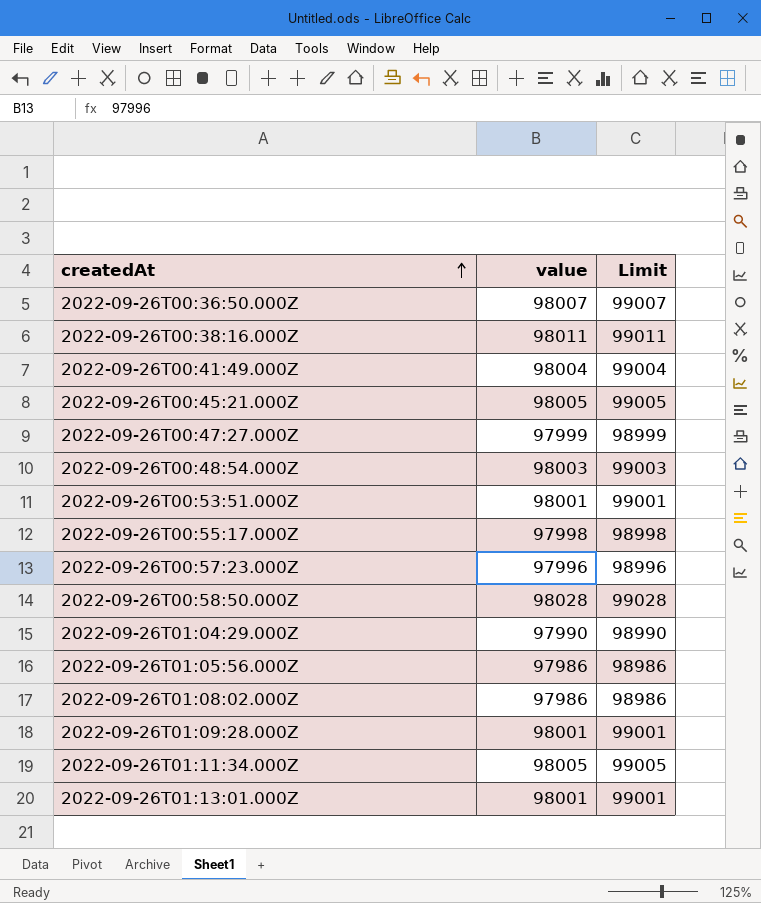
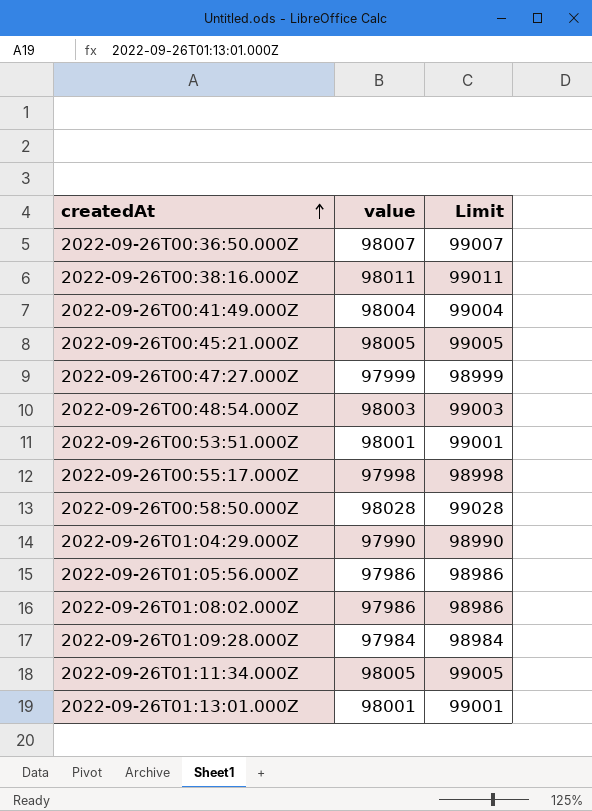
row 2022-09-26T00:57:23.000Z: 97996 | 98996 -> none
2022-09-26T01:09:28.000Z | value: 98001 -> 97984
2022-09-26T01:09:28.000Z | Limit: 99001 -> 98984

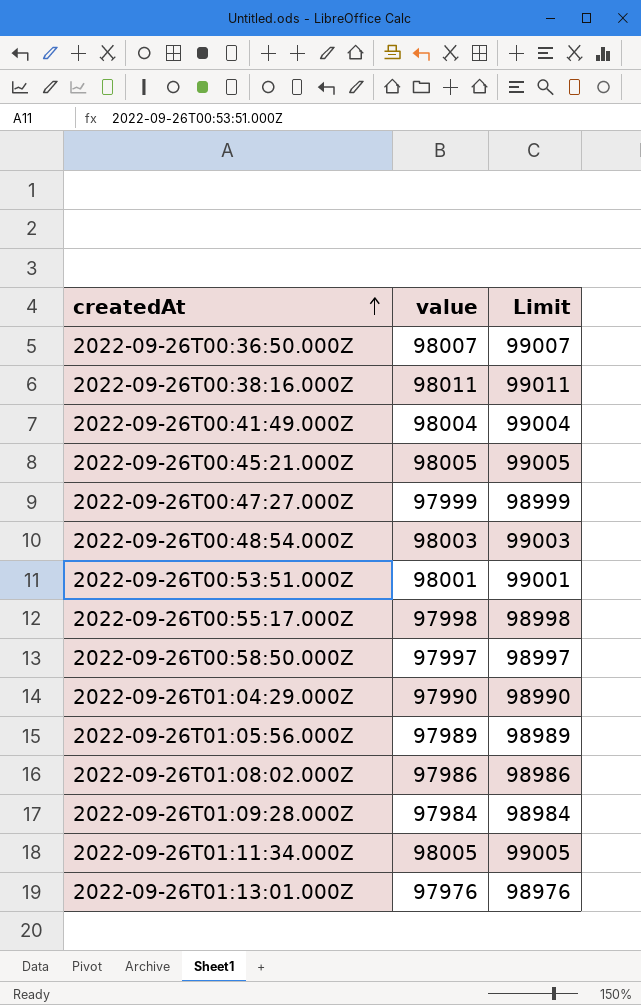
2022-09-26T00:58:50.000Z | value: 98028 -> 97997
2022-09-26T00:58:50.000Z | Limit: 99028 -> 98997
2022-09-26T01:05:56.000Z | value: 97986 -> 97989
2022-09-26T01:05:56.000Z | Limit: 98986 -> 98989
2022-09-26T01:13:01.000Z | value: 98001 -> 97976
2022-09-26T01:13:01.000Z | Limit: 99001 -> 98976

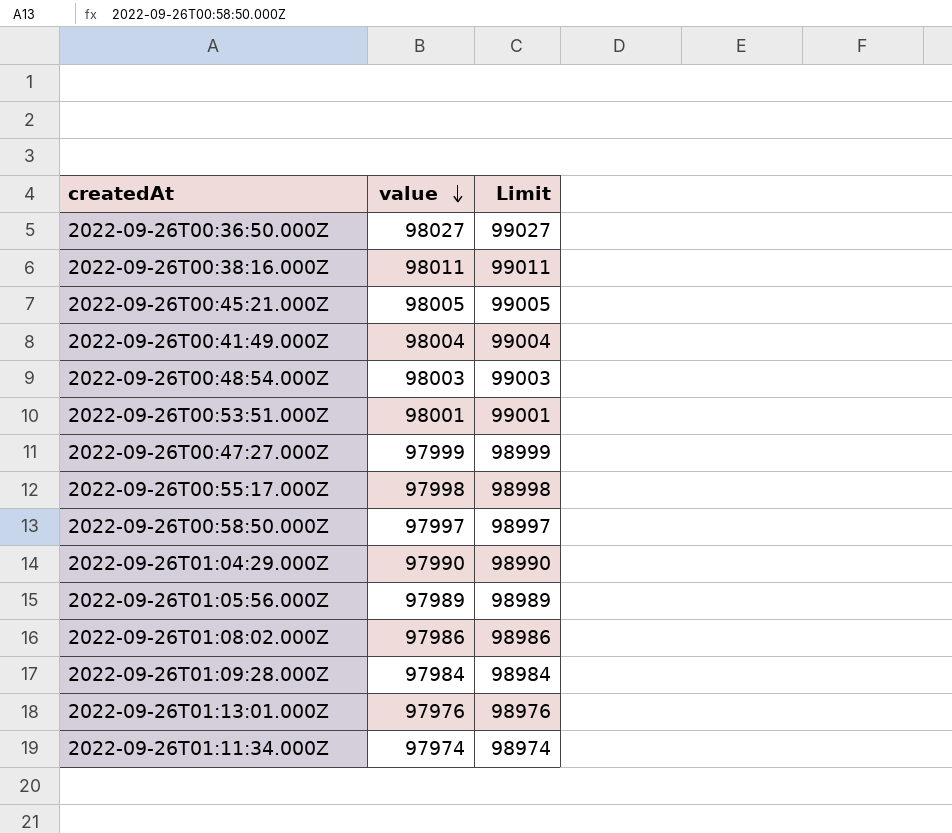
row order: createdAt ascending -> value descending
2022-09-26T00:36:50.000Z | value: 98007 -> 98027
2022-09-26T00:36:50.000Z | Limit: 99007 -> 99027
2022-09-26T01:11:34.000Z | value: 98005 -> 97974
2022-09-26T01:11:34.000Z | Limit: 99005 -> 98974

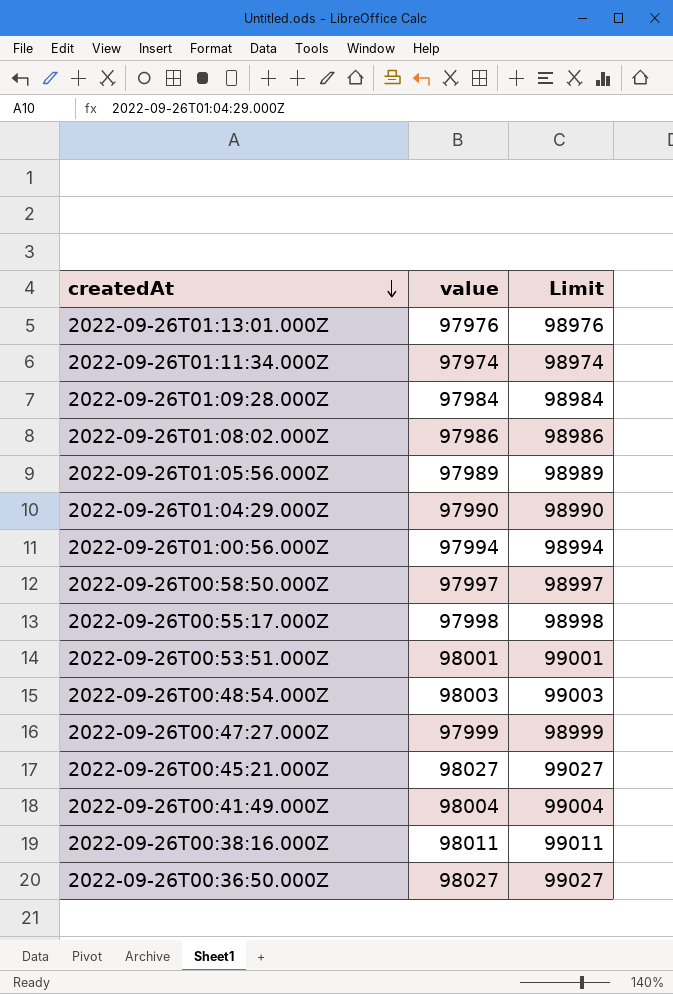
row order: value descending -> createdAt descending
row 2022-09-26T01:00:56.000Z: none -> 97994 | 98994
2022-09-26T00:45:21.000Z | value: 98005 -> 98027
2022-09-26T00:45:21.000Z | Limit: 99005 -> 99027

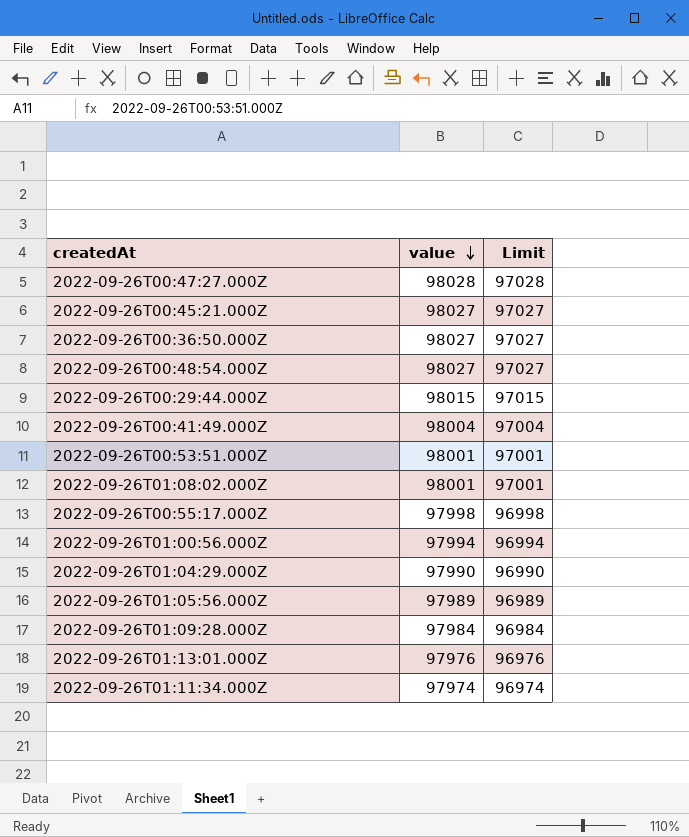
row order: createdAt descending -> value descending
column Limit | formula: [value] + 1000 -> [value] - 1000
row 2022-09-26T00:58:50.000Z: 97997 | 98997 -> none
row 2022-09-26T00:38:16.000Z: 98011 | 99011 -> none
2022-09-26T00:47:27.000Z | value: 97999 -> 98028
2022-09-26T00:48:54.000Z | value: 98003 -> 98027
row 2022-09-26T00:29:44.000Z: none -> 98015 | 97015
2022-09-26T01:08:02.000Z | value: 97986 -> 98001

